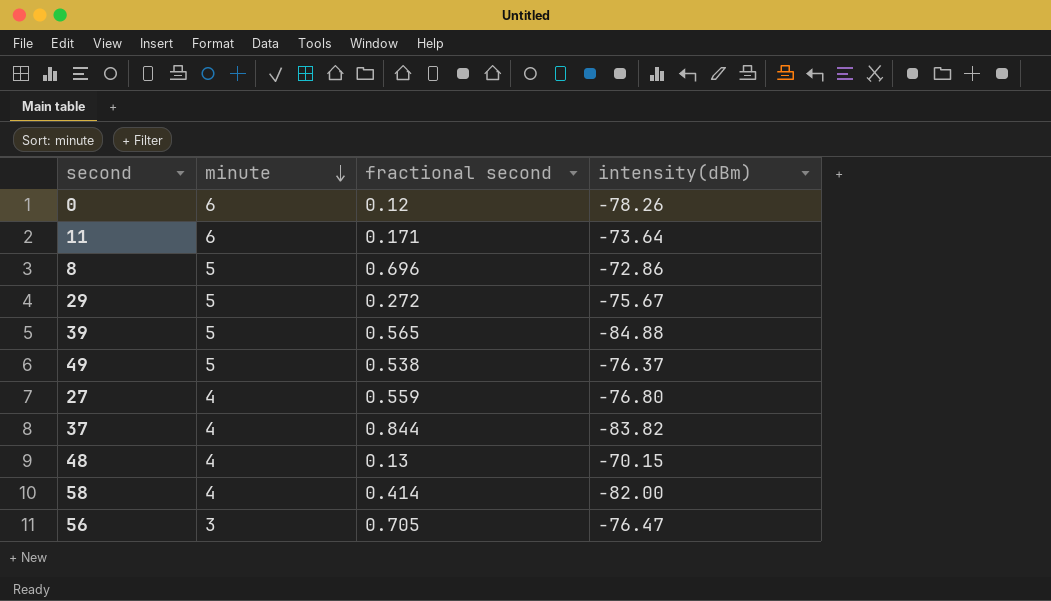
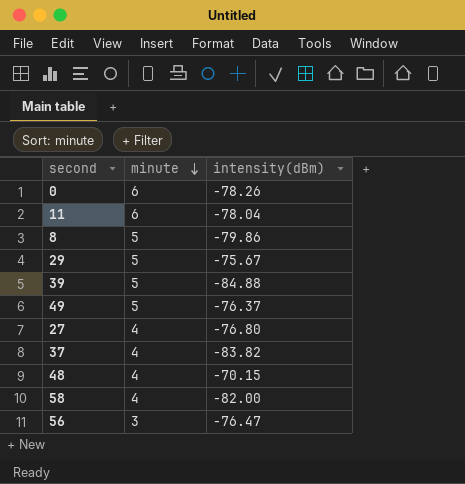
column fractional second | position: 3 -> none
11 | intensity(dBm): -73.64 -> -78.04
8 | intensity(dBm): -72.86 -> -79.86

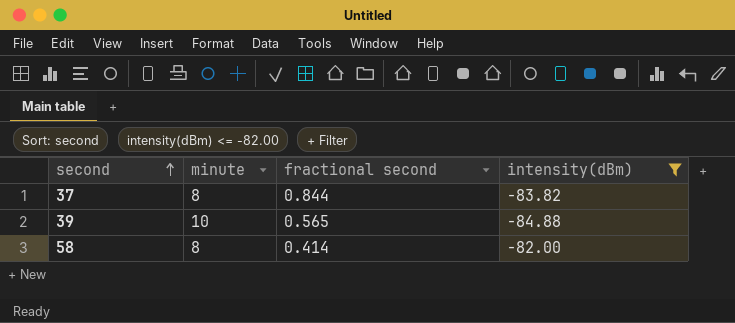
filter: none -> intensity(dBm) <= -82.00
row order: minute descending -> second ascending
column fractional second | position: none -> 3
37 | minute: 4 -> 8
39 | minute: 5 -> 10
58 | minute: 4 -> 8

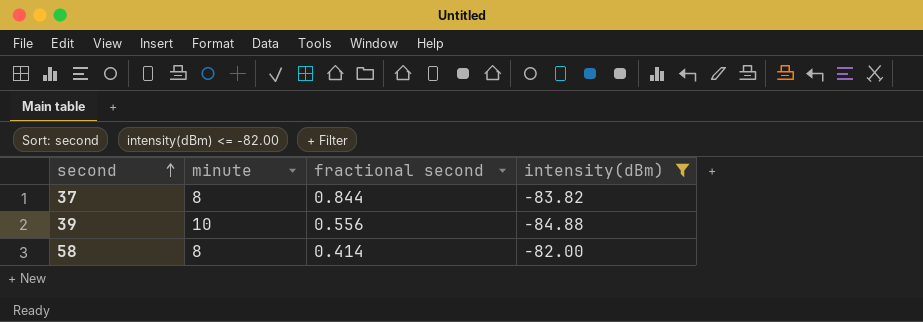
39 | fractional second: 0.565 -> 0.556

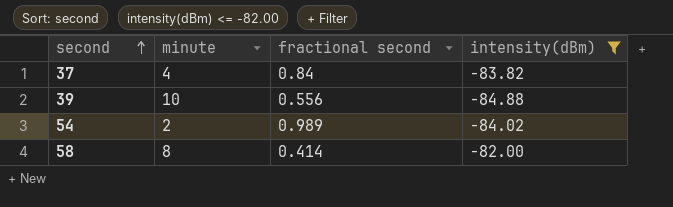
37 | minute: 8 -> 4
37 | fractional second: 0.844 -> 0.84
row 54: none -> 2 | 0.989 | -84.02

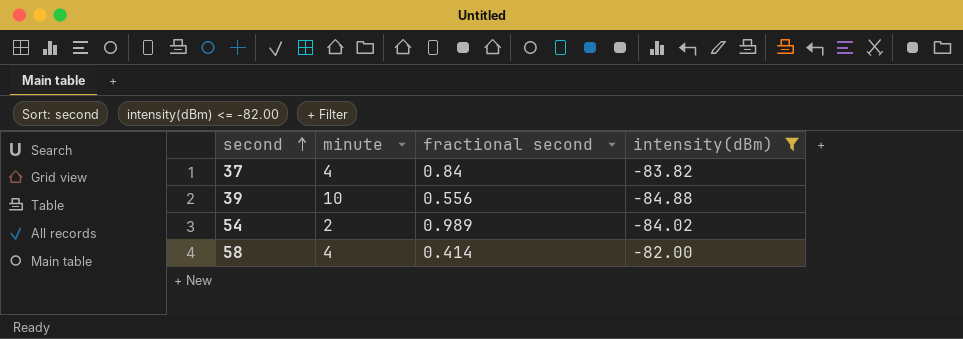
58 | minute: 8 -> 4

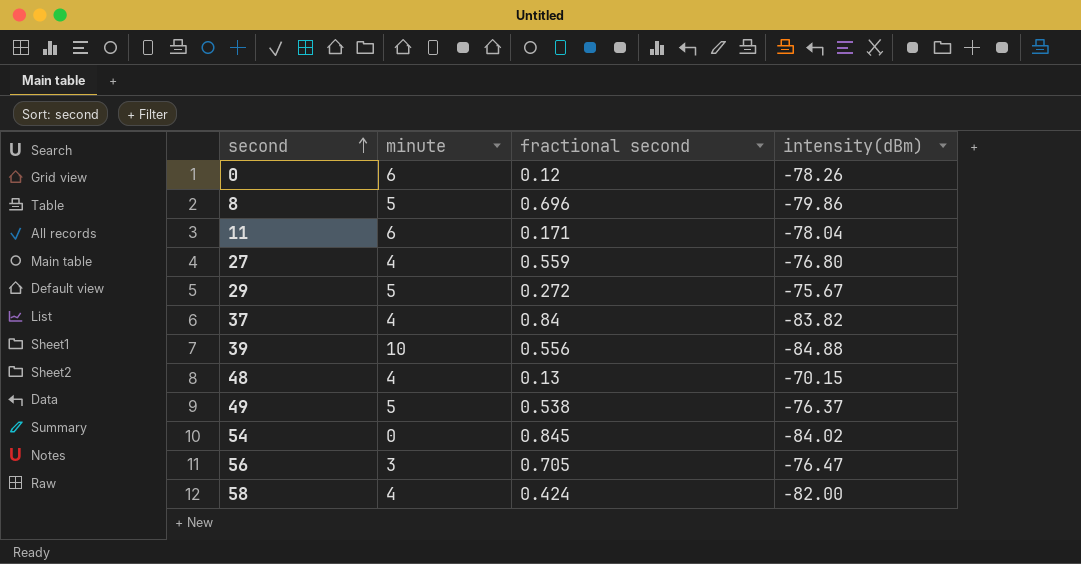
filter: intensity(dBm) <= -82.00 -> none
54 | minute: 2 -> 0
54 | fractional second: 0.989 -> 0.845
58 | fractional second: 0.414 -> 0.424

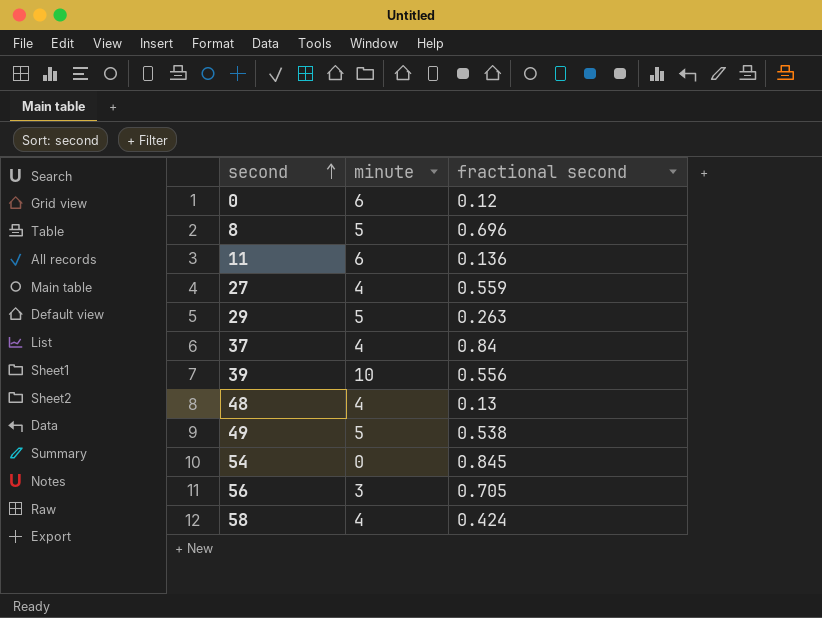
column intensity(dBm) | position: 4 -> none
11 | fractional second: 0.171 -> 0.136
29 | fractional second: 0.272 -> 0.263

